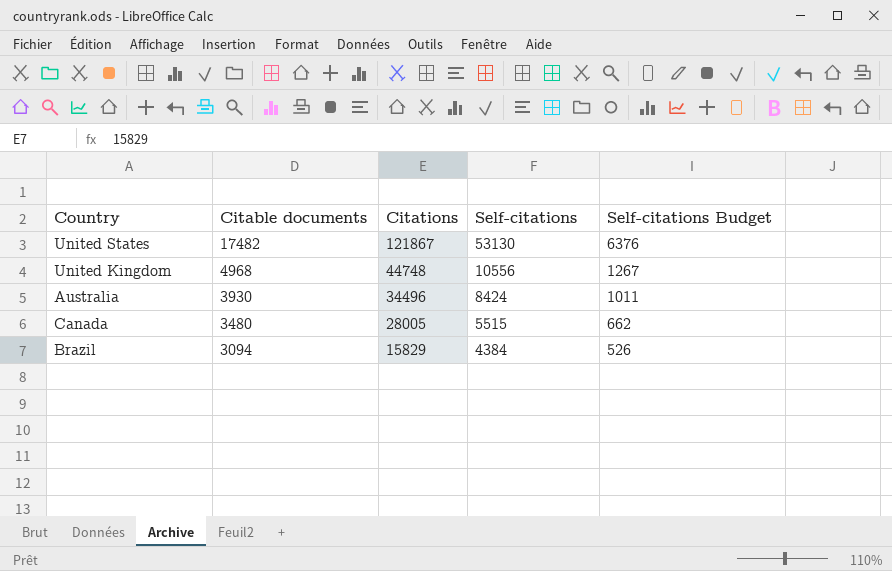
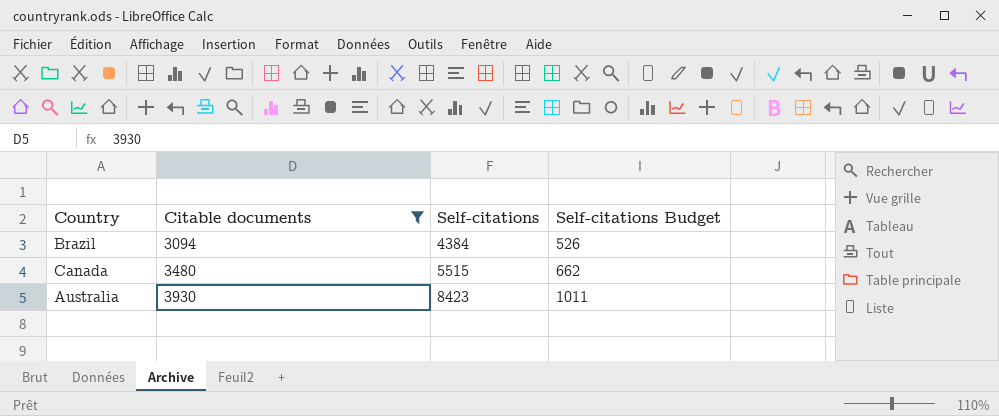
filter: none -> Citable documents <= 3930
row order: Citable documents descending -> Citable documents ascending
column Citations | position: 3 -> none
Australia | Self-citations: 8424 -> 8423

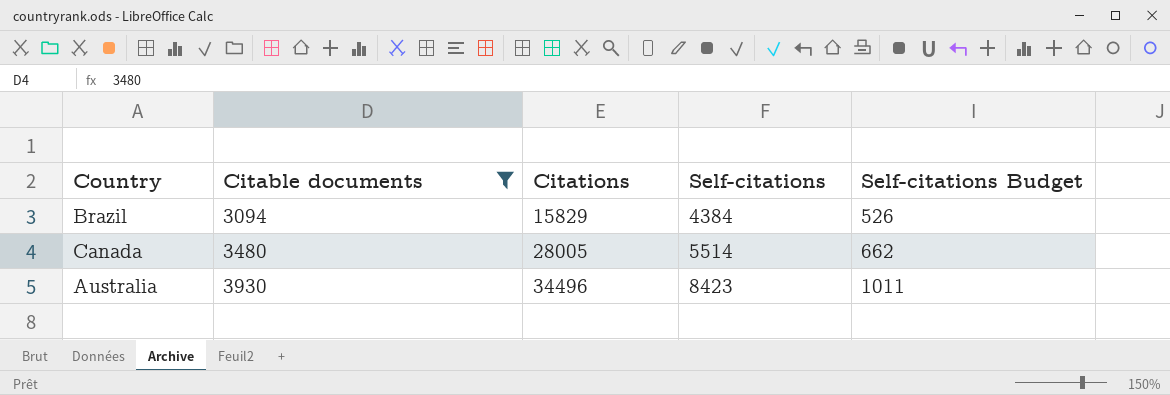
column Citations | position: none -> 3
Canada | Self-citations: 5515 -> 5514

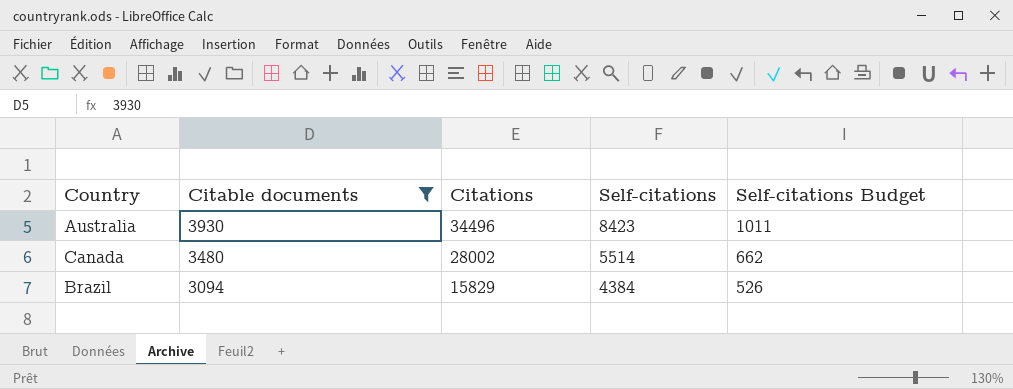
row order: Citable documents ascending -> Citable documents descending
Canada | Citations: 28005 -> 28002

